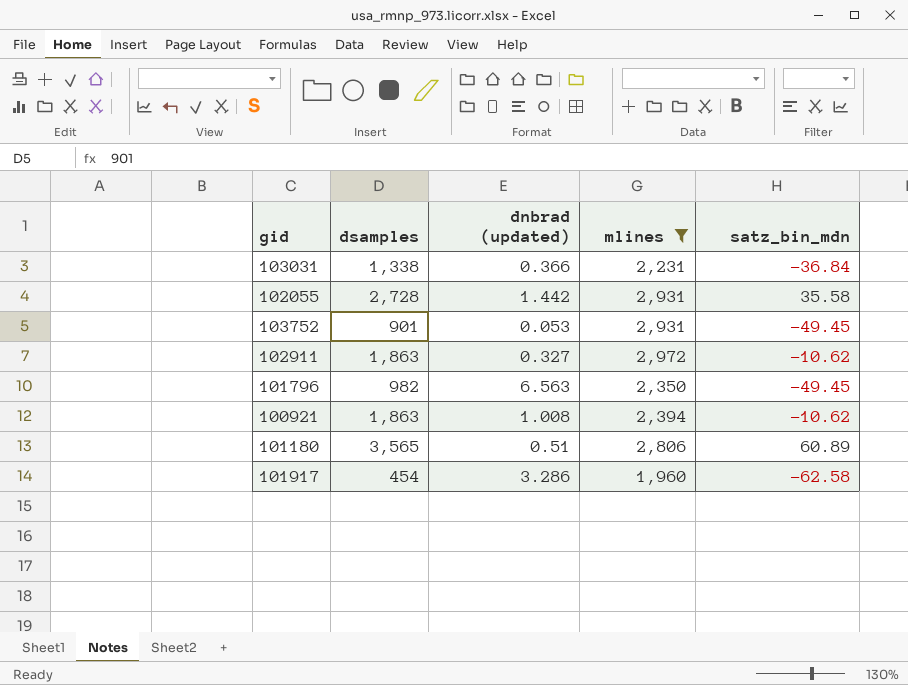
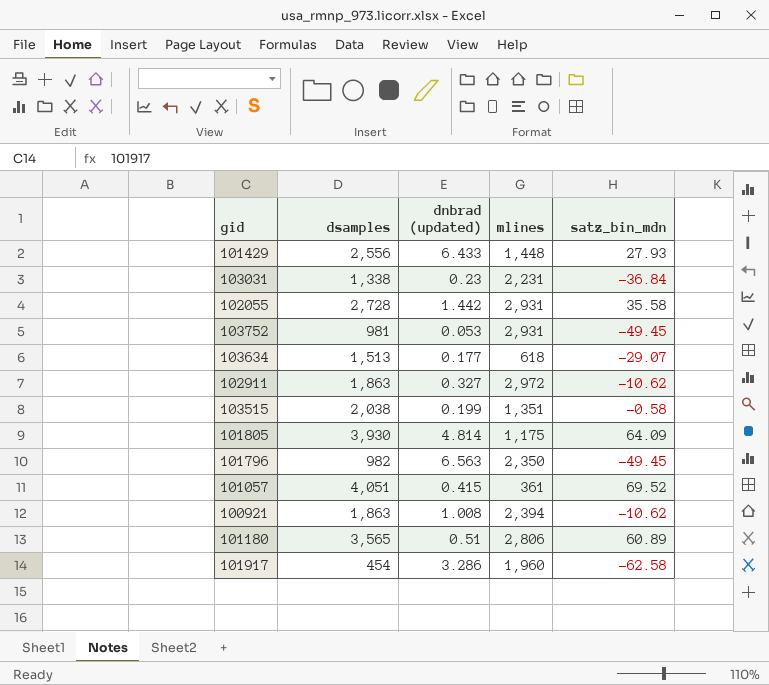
filter: mlines >= 1,960 -> none
103031 | dnbrad (updated): 0.366 -> 0.23
103752 | dsamples: 901 -> 981

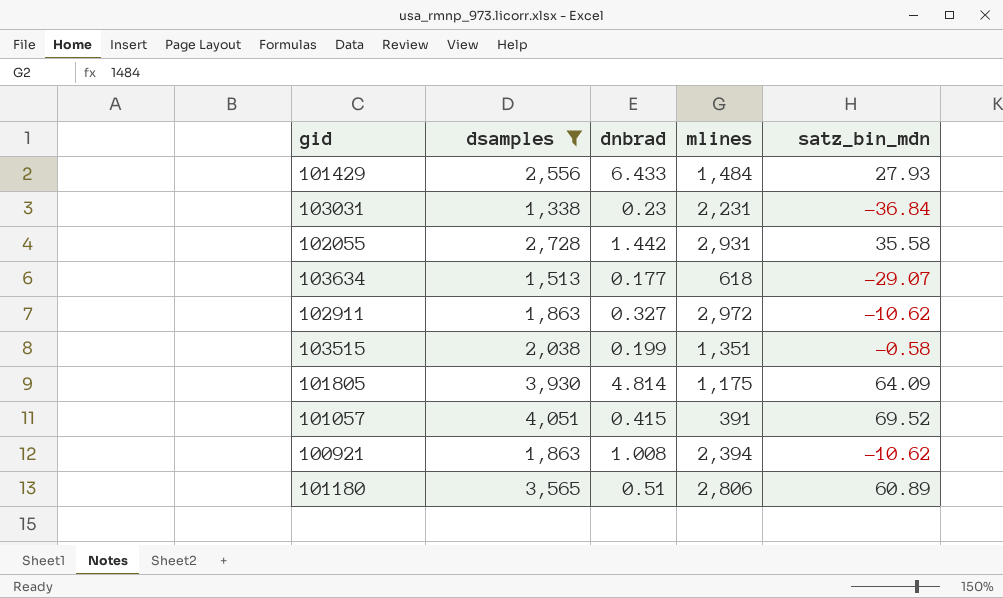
filter: none -> dsamples >= 1,338
column name: dnbrad (updated) -> dnbrad
101429 | mlines: 1,448 -> 1,484
101057 | mlines: 361 -> 391

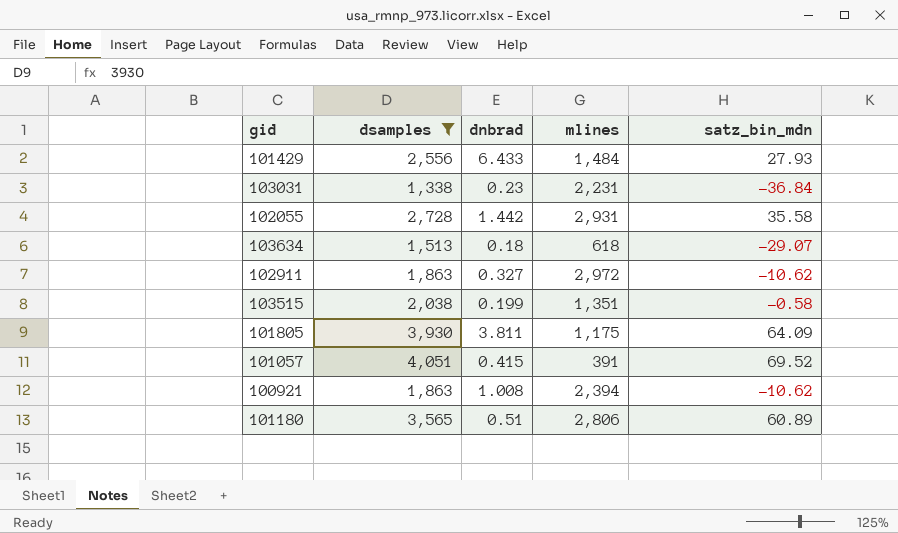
103634 | dnbrad: 0.177 -> 0.18
101805 | dnbrad: 4.814 -> 3.811

